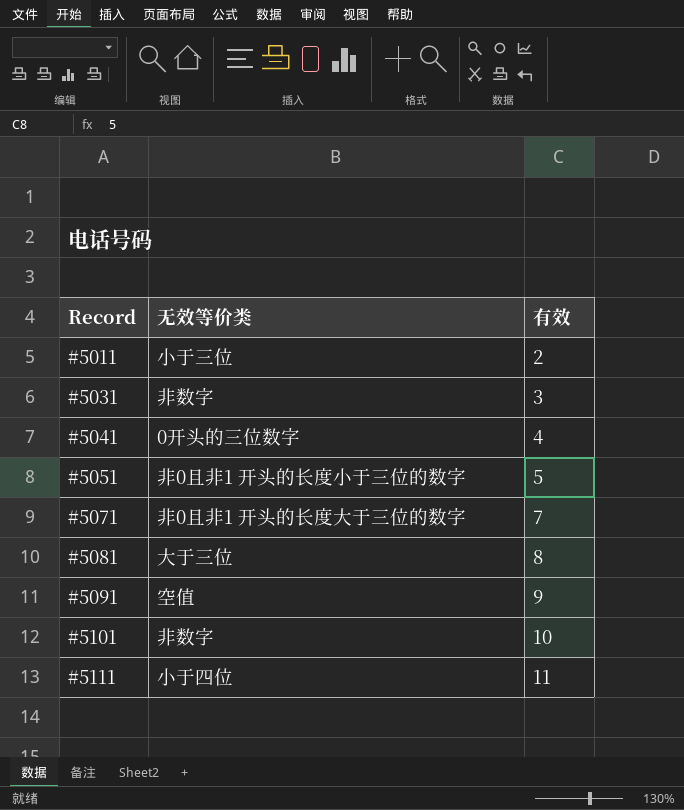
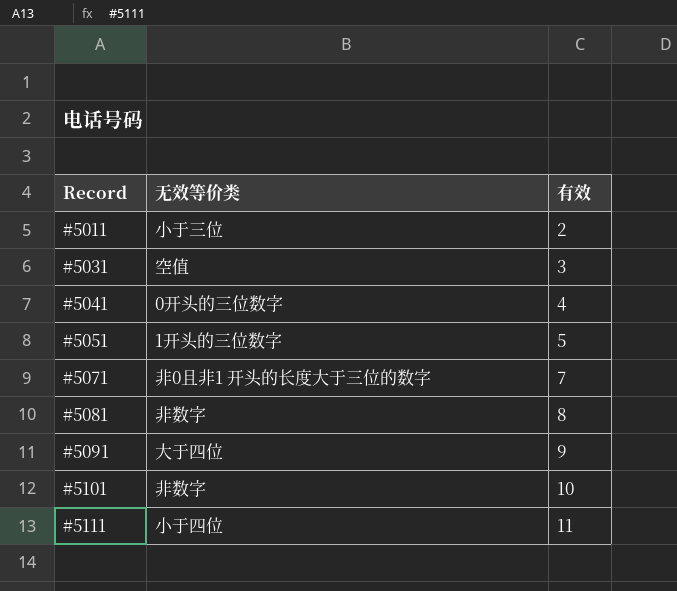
#5031 | 无效等价类: 非数字 -> 空值
#5051 | 无效等价类: 非0且非1 开头的长度小于三位的数字 -> 1开头的三位数字
#5081 | 无效等价类: 大于三位 -> 非数字
#5091 | 无效等价类: 空值 -> 大于四位

